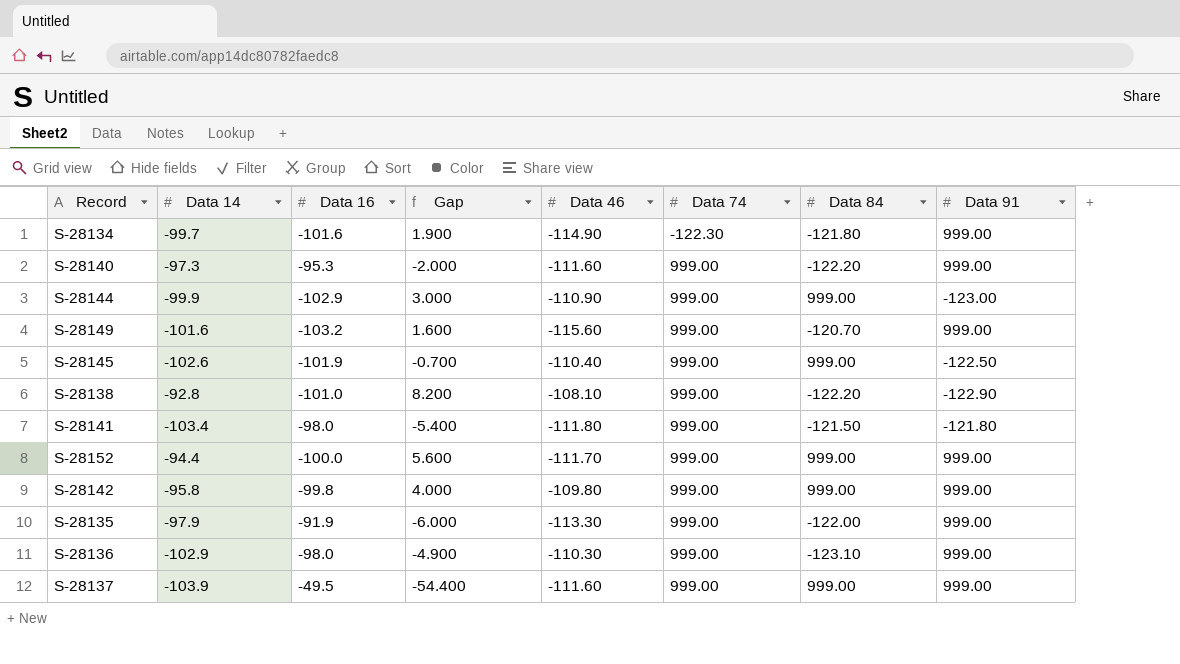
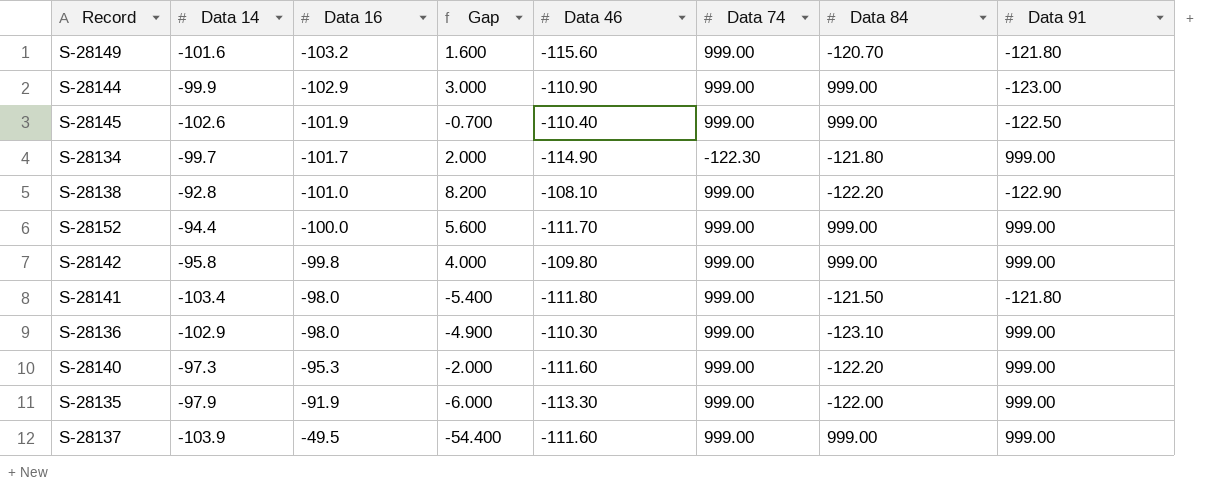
row order: Data 74 ascending -> Data 16 ascending
S-28149 | Data 91: 999.00 -> -121.80
S-28134 | Data 16: -101.6 -> -101.7
S-28134 | Gap: 1.900 -> 2.000

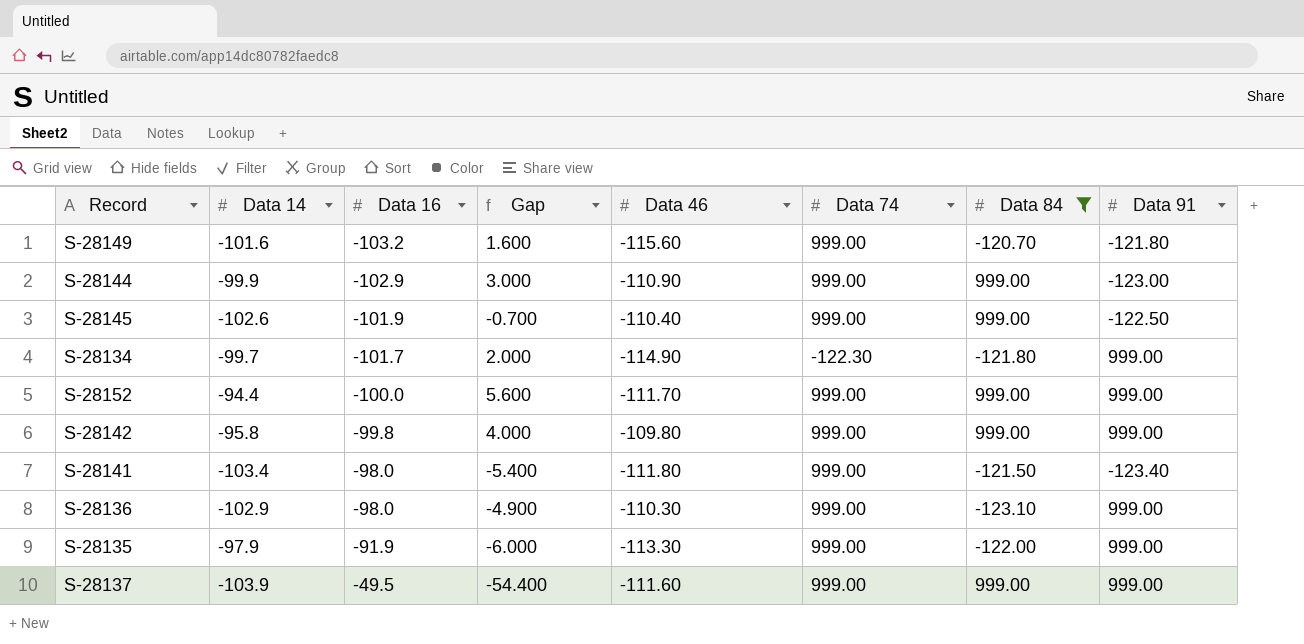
filter: none -> Data 84 != -122.20
S-28141 | Data 91: -121.80 -> -123.40

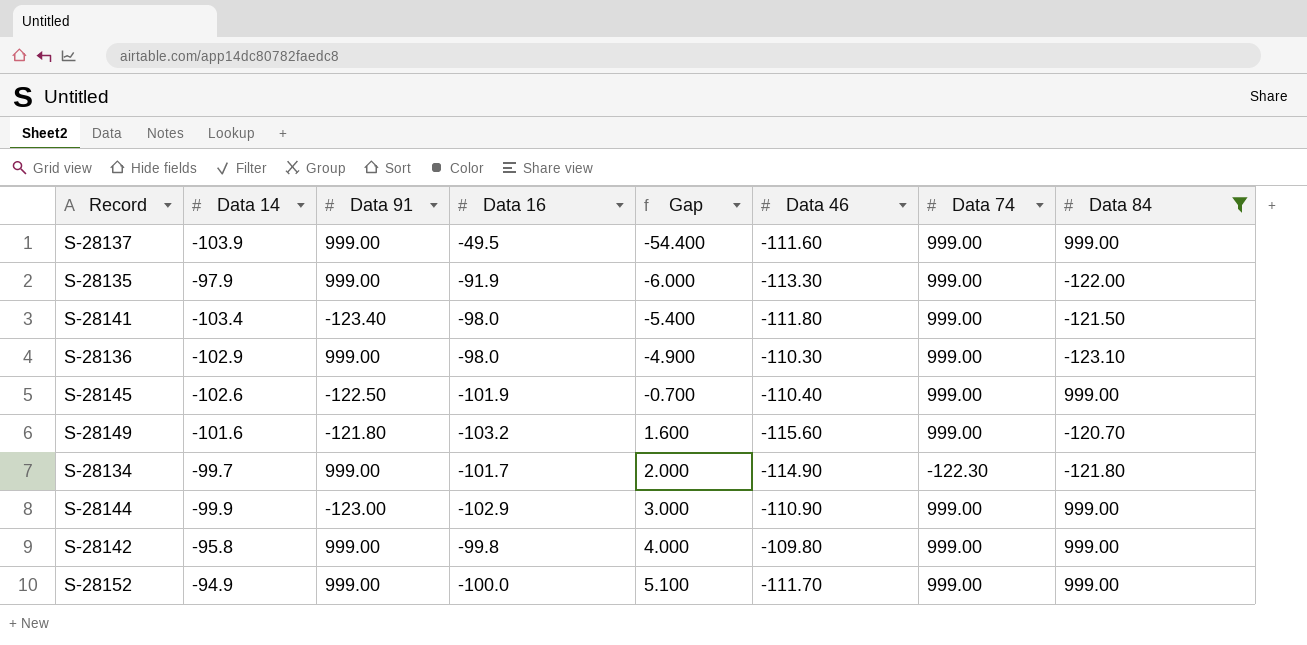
row order: Data 16 ascending -> Gap ascending
column Data 91 | position: 8 -> 3
S-28152 | Data 14: -94.4 -> -94.9
S-28152 | Gap: 5.600 -> 5.100

